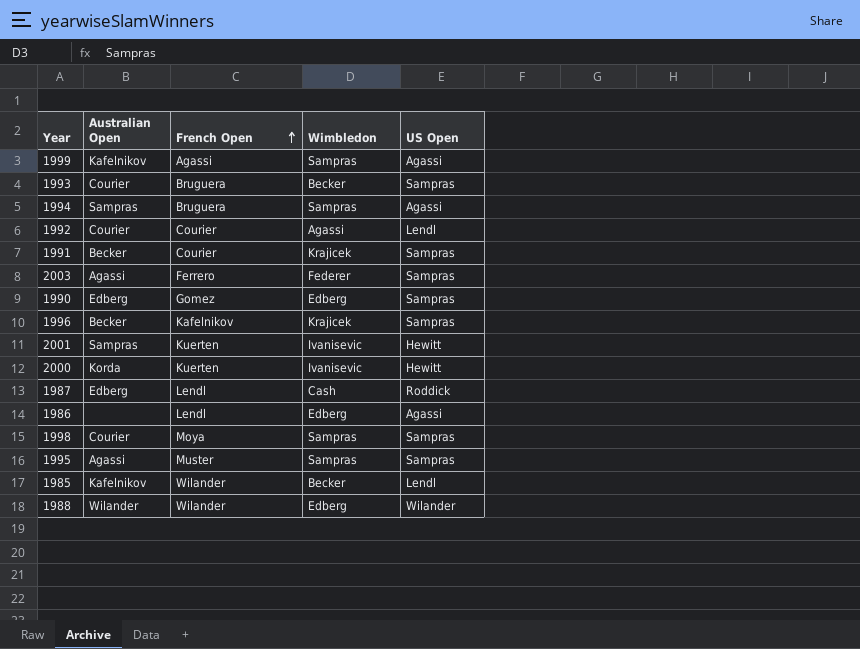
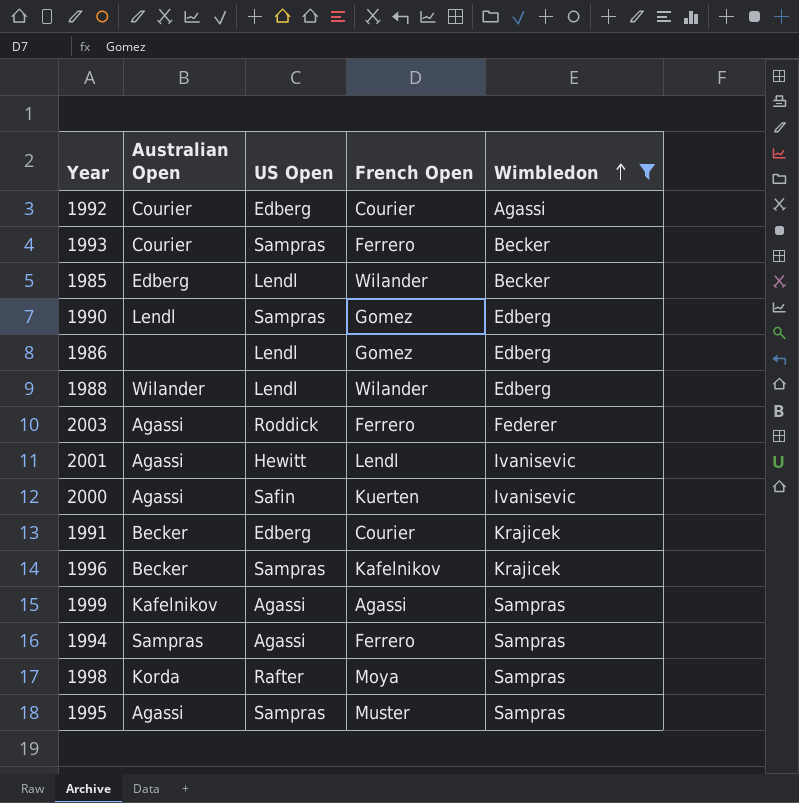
filter: none -> Wimbledon != Cash
row order: French Open ascending -> Wimbledon ascending
column US Open | position: 5 -> 3
1992 | US Open: Lendl -> Edberg
1993 | French Open: Bruguera -> Ferrero
1985 | Australian Open: Kafelnikov -> Edberg
1990 | Australian Open: Edberg -> Lendl
1986 | US Open: Agassi -> Lendl
1986 | French Open: Lendl -> Gomez
1988 | US Open: Wilander -> Lendl
2003 | US Open: Sampras -> Roddick
2001 | Australian Open: Sampras -> Agassi
2001 | French Open: Kuerten -> Lendl
2000 | Australian Open: Korda -> Agassi
2000 | US Open: Hewitt -> Safin
1991 | US Open: Sampras -> Edberg
1994 | French Open: Bruguera -> Ferrero
1998 | Australian Open: Courier -> Korda
1998 | US Open: Sampras -> Rafter

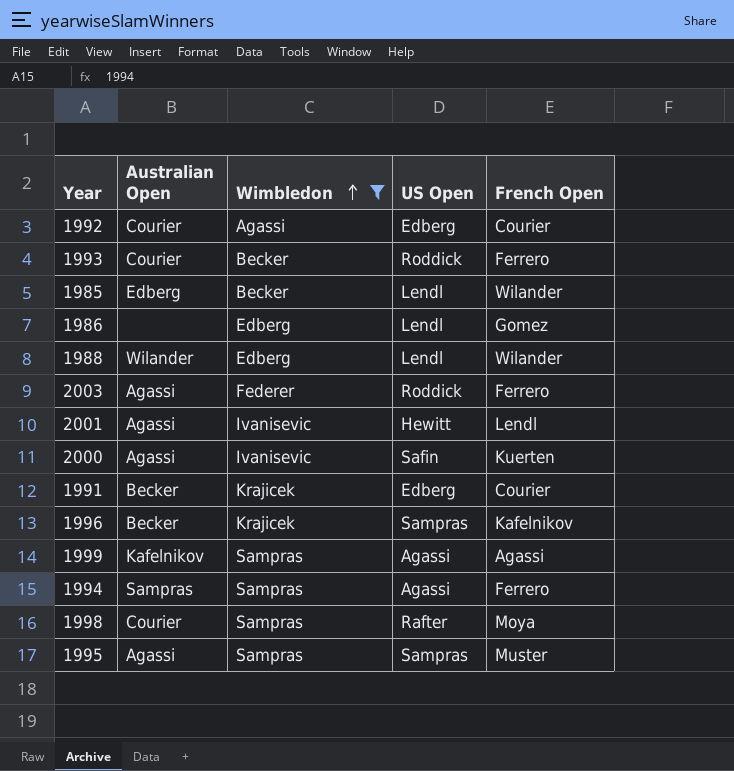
column Wimbledon | position: 5 -> 3
row 1990: Lendl | Sampras | Gomez | Edberg -> none
1993 | US Open: Sampras -> Roddick
1998 | Australian Open: Korda -> Courier

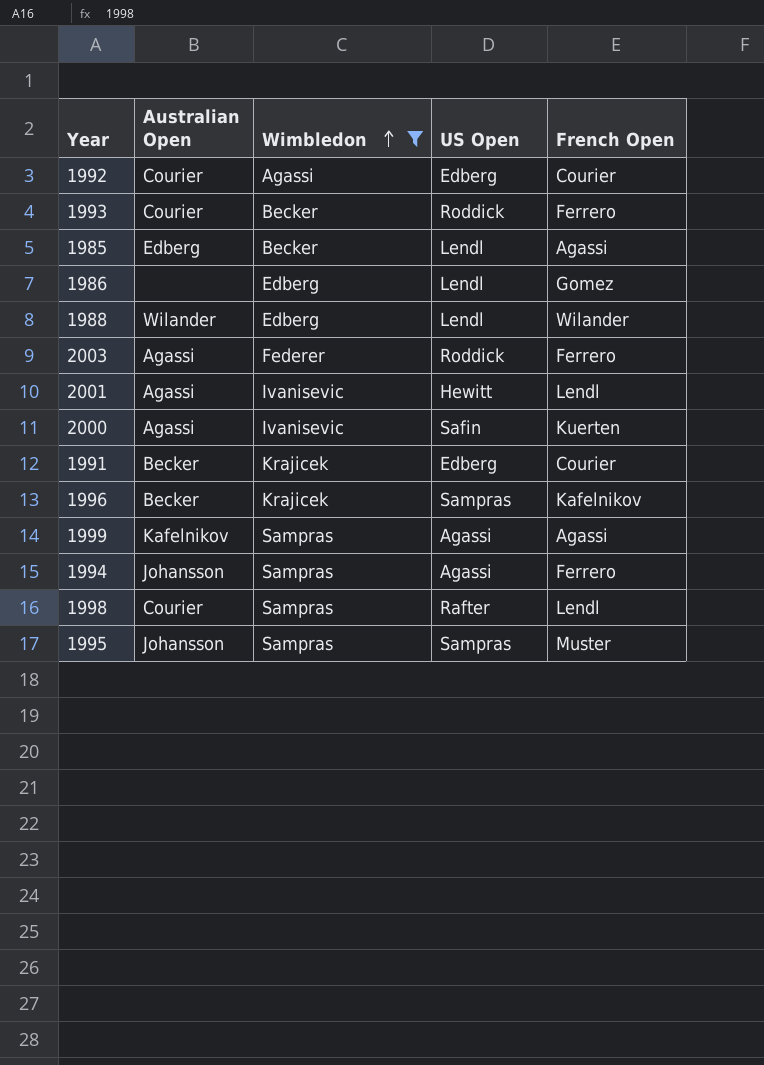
1985 | French Open: Wilander -> Agassi
1994 | Australian Open: Sampras -> Johansson
1998 | French Open: Moya -> Lendl
1995 | Australian Open: Agassi -> Johansson

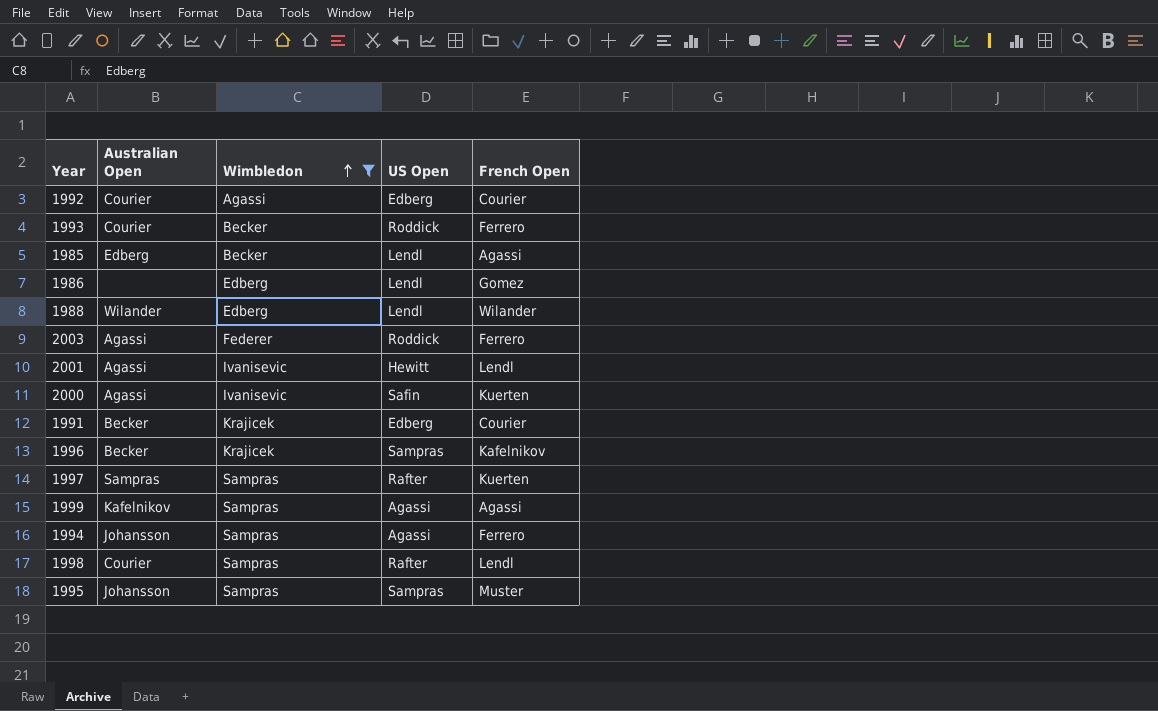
row 1997: none -> Sampras | Sampras | Rafter | Kuerten

